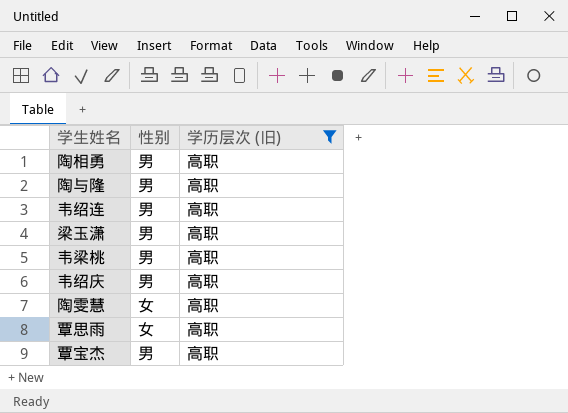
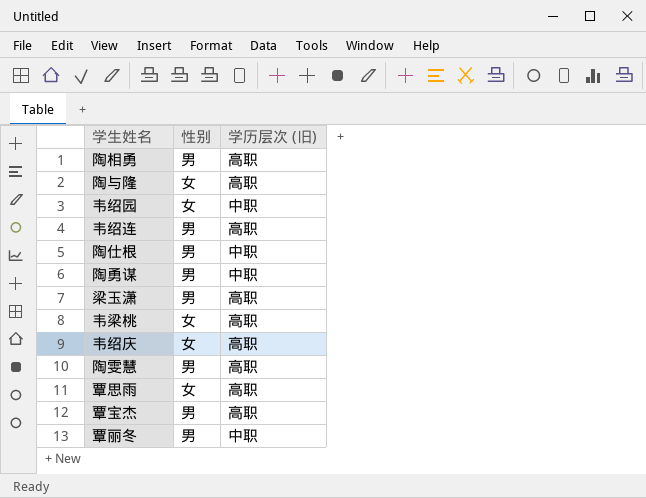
filter: 学历层次 (旧) = 高职 -> none
陶与隆 | 性别: 男 -> 女
韦梁桃 | 性别: 男 -> 女
韦绍庆 | 性别: 男 -> 女
陶雯慧 | 性别: 女 -> 男

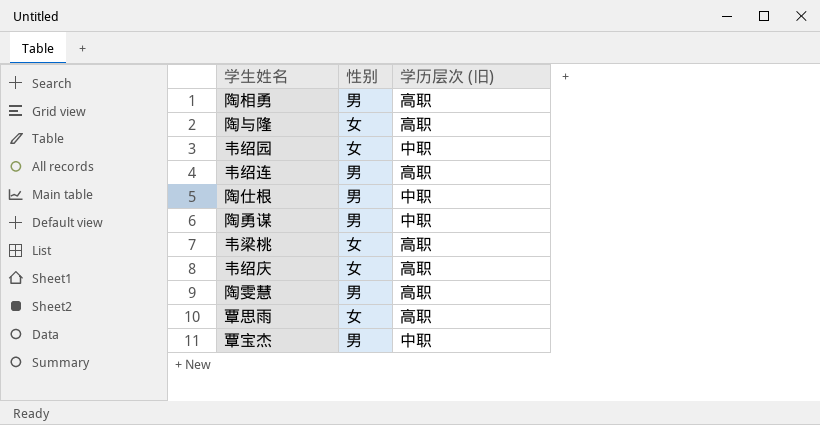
row 梁玉潇: 男 | 高职 -> none
row 覃丽冬: 男 | 中职 -> none
覃宝杰 | 学历层次 (旧): 高职 -> 中职

